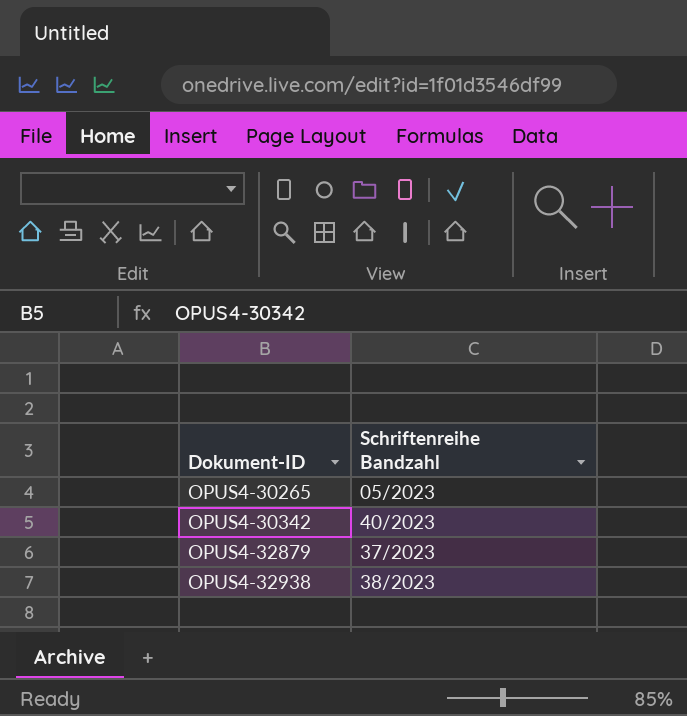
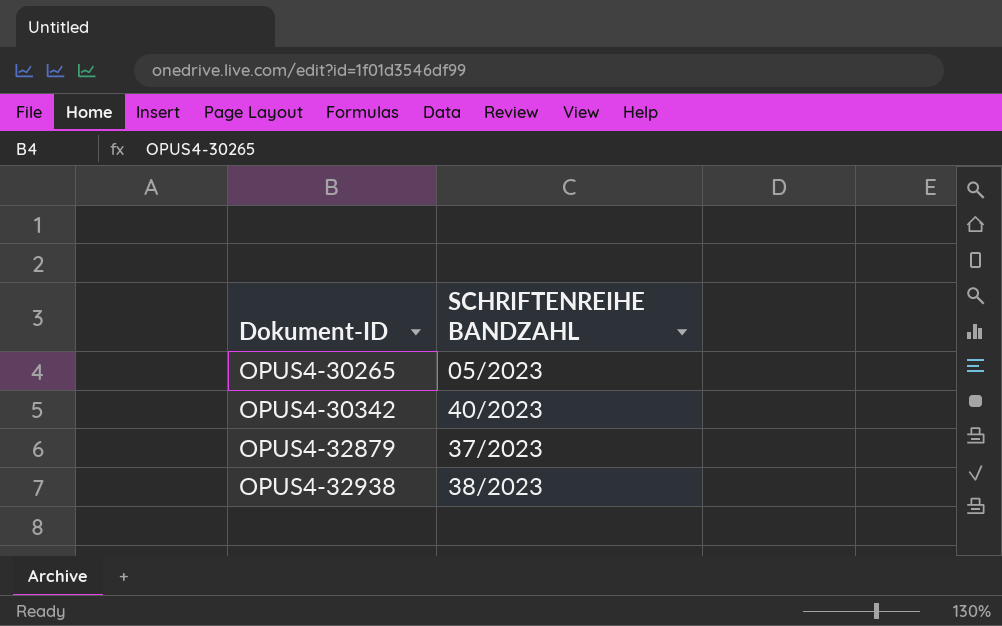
column name: Schriftenreihe Bandzahl -> SCHRIFTENREIHE BANDZAHL

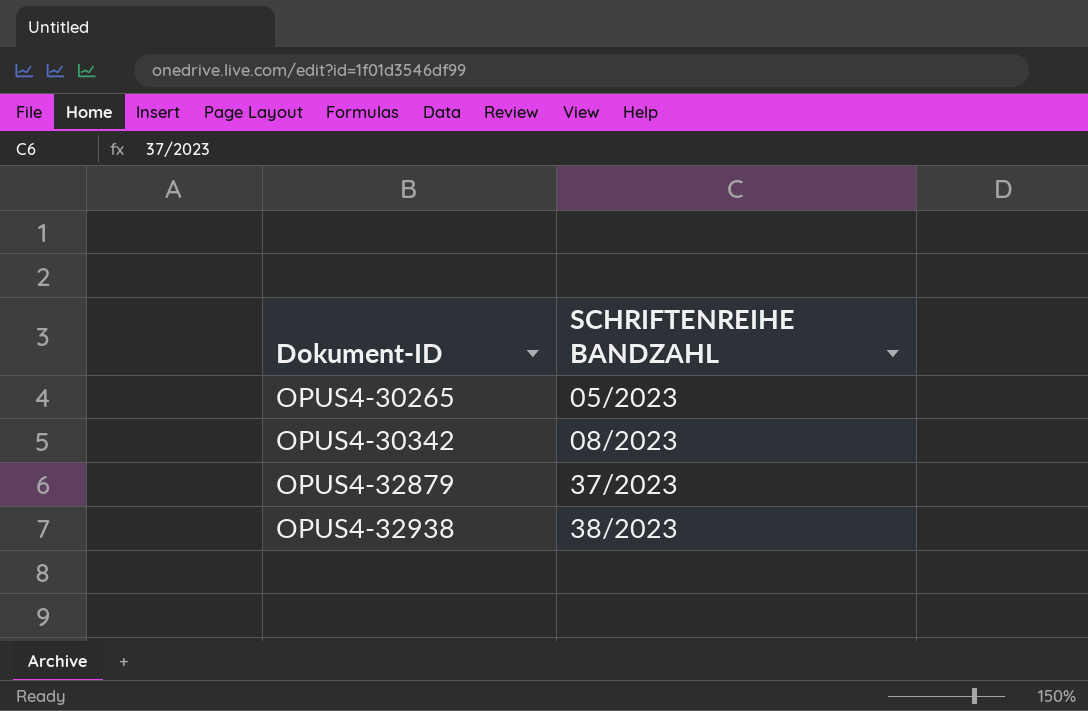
OPUS4-30342 | SCHRIFTENREIHE BANDZAHL: 40/2023 -> 08/2023

